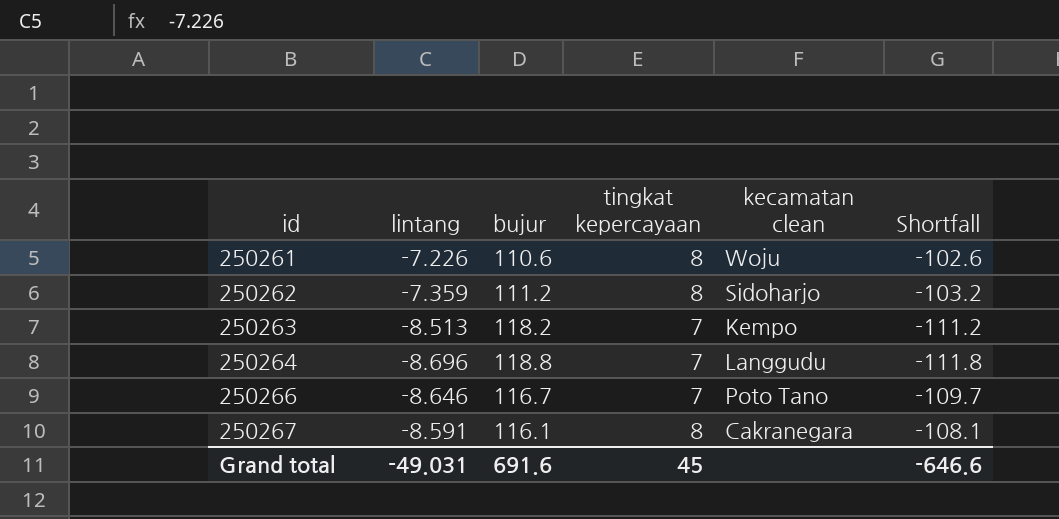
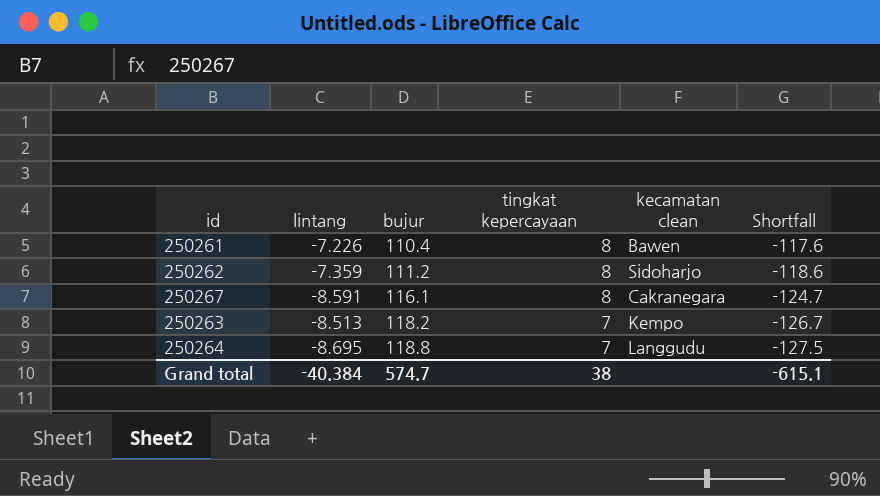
row order: id ascending -> bujur ascending
column Shortfall | formula: [tingkat kepercayaan] - [bujur] -> [lintang] - [bujur]
row 250266: -8.646 | 116.7 | 7 | Poto Tano | -109.7 -> none
250261 | bujur: 110.6 -> 110.4
250261 | kecamatan clean: Woju -> Bawen
250264 | lintang: -8.696 -> -8.695
Grand total | lintang: -49.031 -> -40.384
Grand total | bujur: 691.6 -> 574.7
Grand total | tingkat kepercayaan: 45 -> 38
Grand total | Shortfall: -646.6 -> -615.1

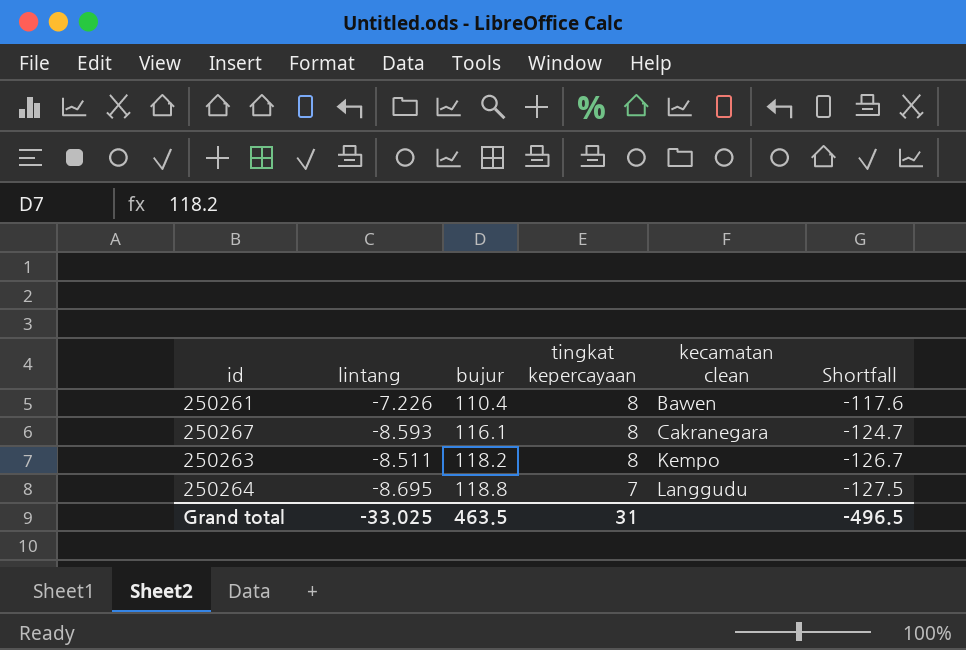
row 250262: -7.359 | 111.2 | 8 | Sidoharjo | -118.6 -> none
250267 | lintang: -8.591 -> -8.593
250263 | lintang: -8.513 -> -8.511
250263 | tingkat kepercayaan: 7 -> 8
Grand total | lintang: -40.384 -> -33.025
Grand total | bujur: 574.7 -> 463.5
Grand total | tingkat kepercayaan: 38 -> 31
Grand total | Shortfall: -615.1 -> -496.5

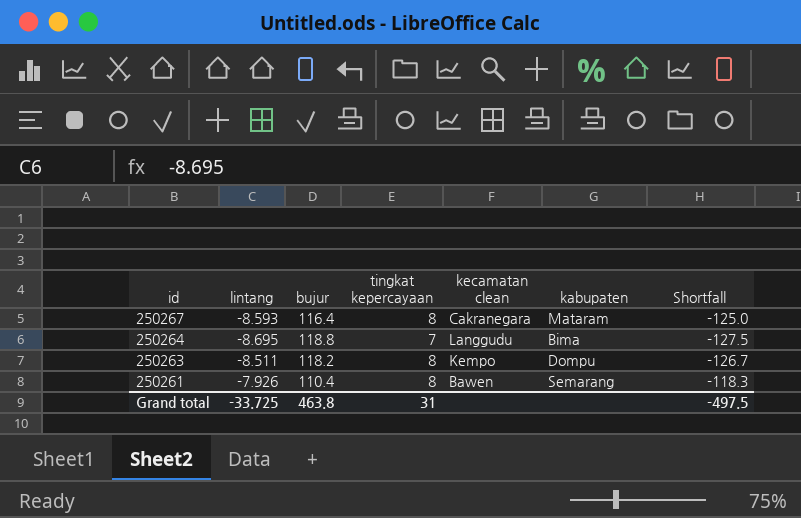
row order: bujur ascending -> id descending
column kabupaten | position: none -> 6
250267 | bujur: 116.1 -> 116.4
250267 | Shortfall: -124.7 -> -125.0
250261 | lintang: -7.226 -> -7.926
250261 | Shortfall: -117.6 -> -118.3
Grand total | lintang: -33.025 -> -33.725
Grand total | bujur: 463.5 -> 463.8
Grand total | Shortfall: -496.5 -> -497.5

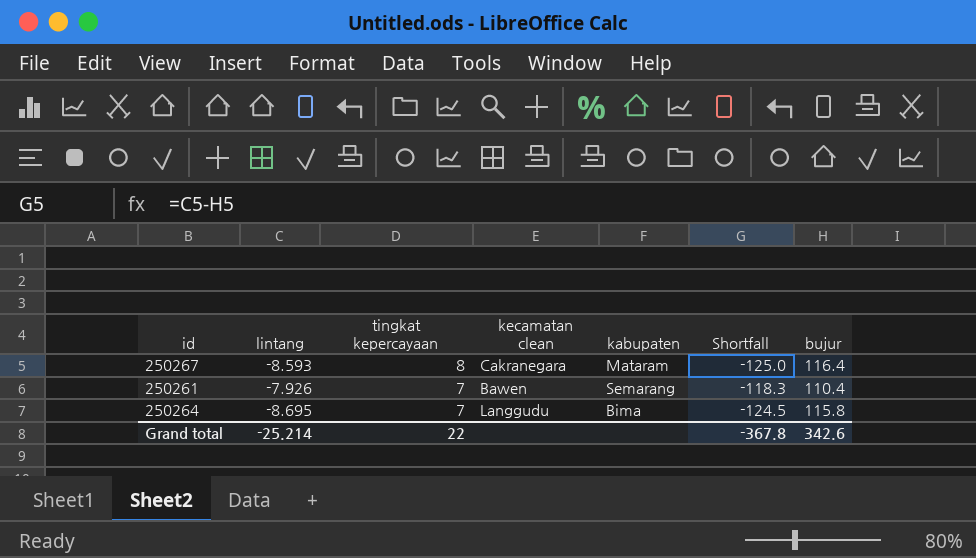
row order: id descending -> tingkat kepercayaan descending
column bujur | position: 3 -> 7
row 250263: -8.511 | 118.2 | 8 | Kempo | Dompu | -126.7 -> none
250261 | tingkat kepercayaan: 8 -> 7
250264 | Shortfall: -127.5 -> -124.5
250264 | bujur: 118.8 -> 115.8
Grand total | lintang: -33.725 -> -25.214
Grand total | tingkat kepercayaan: 31 -> 22
Grand total | Shortfall: -497.5 -> -367.8
Grand total | bujur: 463.8 -> 342.6

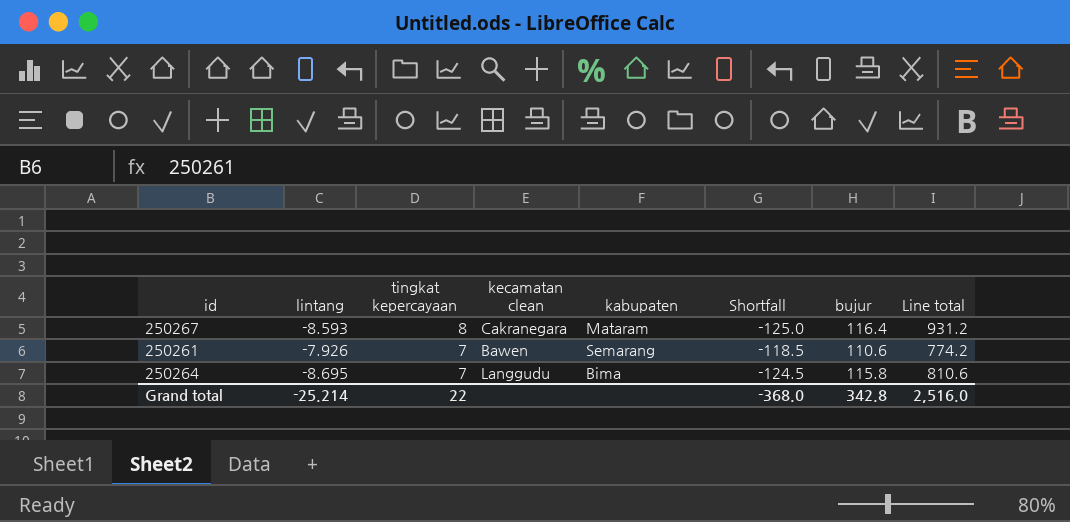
column Line total | formula: none -> [tingkat kepercayaan] * [bujur]
250261 | Shortfall: -118.3 -> -118.5
250261 | bujur: 110.4 -> 110.6
Grand total | Shortfall: -367.8 -> -368.0
Grand total | bujur: 342.6 -> 342.8

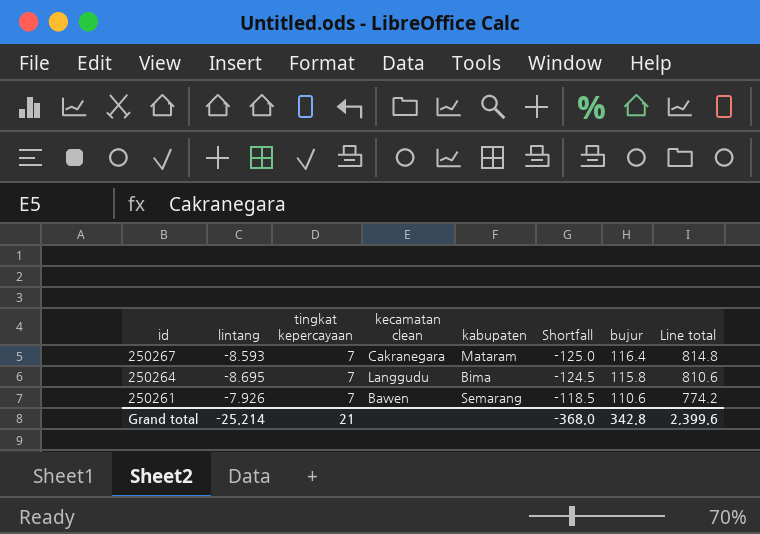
row order: tingkat kepercayaan descending -> id descending
250267 | tingkat kepercayaan: 8 -> 7
250267 | Line total: 931.2 -> 814.8
Grand total | tingkat kepercayaan: 22 -> 21
Grand total | Line total: 2,516.0 -> 2,399.6

